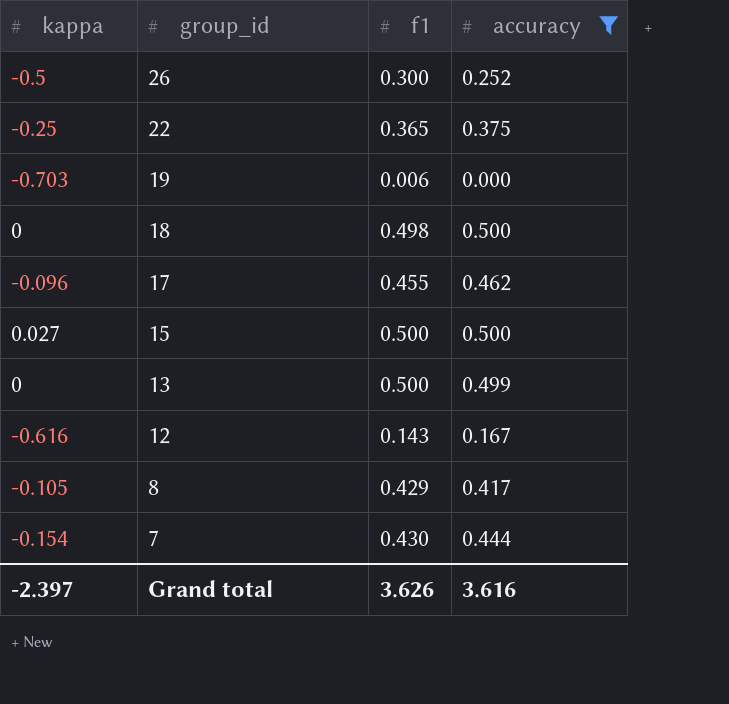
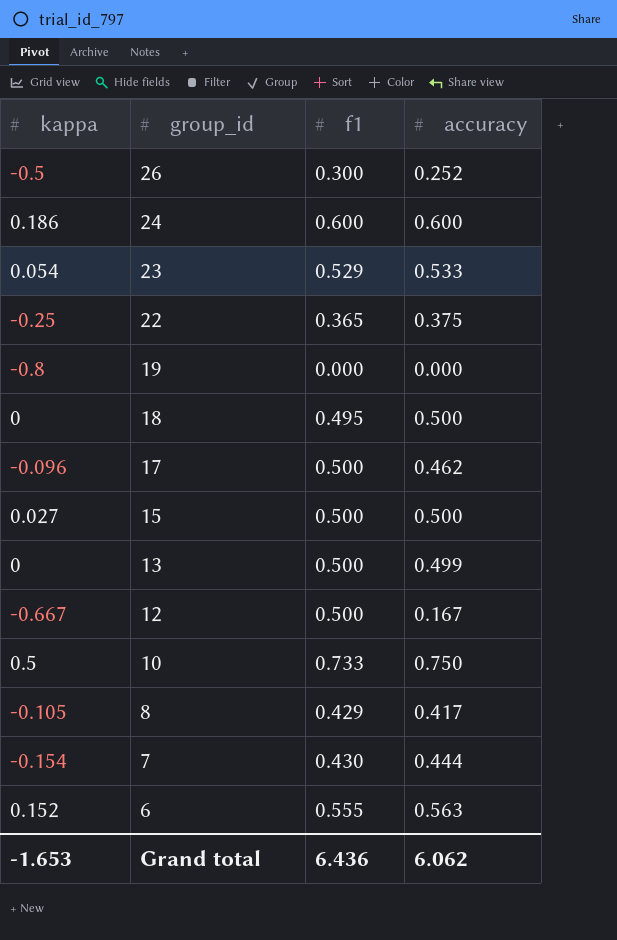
filter: accuracy <= 0.500 -> none
19 | kappa: -0.703 -> -0.8
19 | f1: 0.006 -> 0.000
18 | f1: 0.498 -> 0.495
17 | f1: 0.455 -> 0.500
12 | kappa: -0.616 -> -0.667
12 | f1: 0.143 -> 0.500
Grand total | kappa: -2.397 -> -1.653
Grand total | f1: 3.626 -> 6.436
Grand total | accuracy: 3.616 -> 6.062

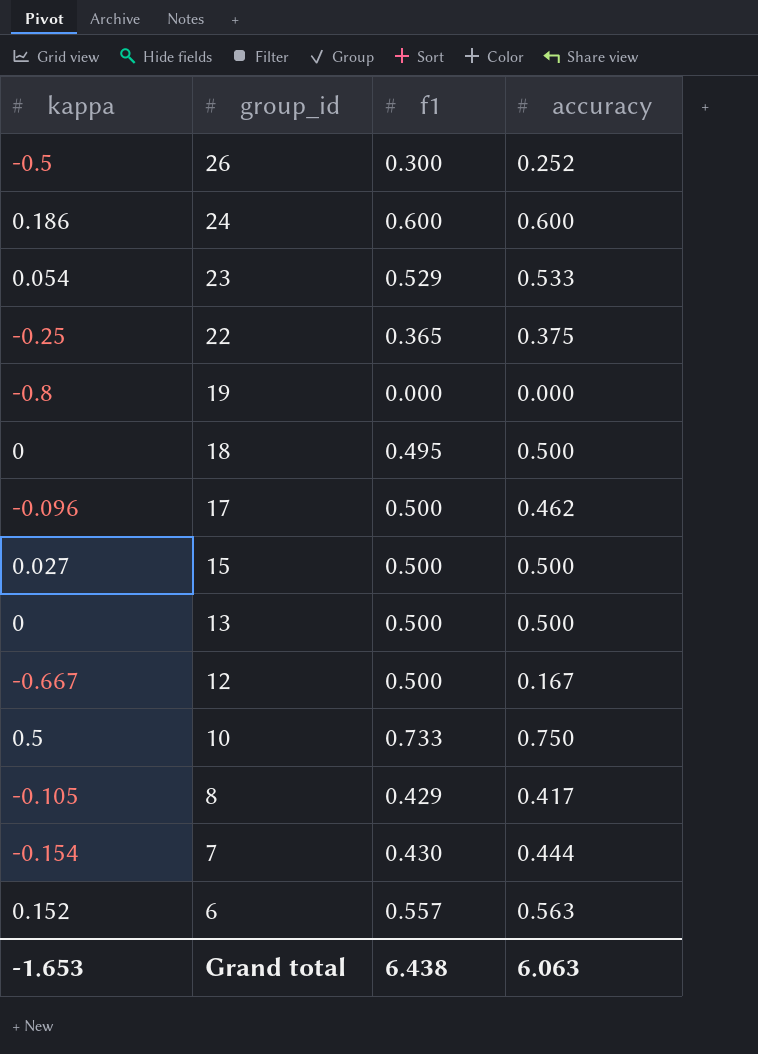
13 | accuracy: 0.499 -> 0.500
6 | f1: 0.555 -> 0.557
Grand total | f1: 6.436 -> 6.438
Grand total | accuracy: 6.062 -> 6.063

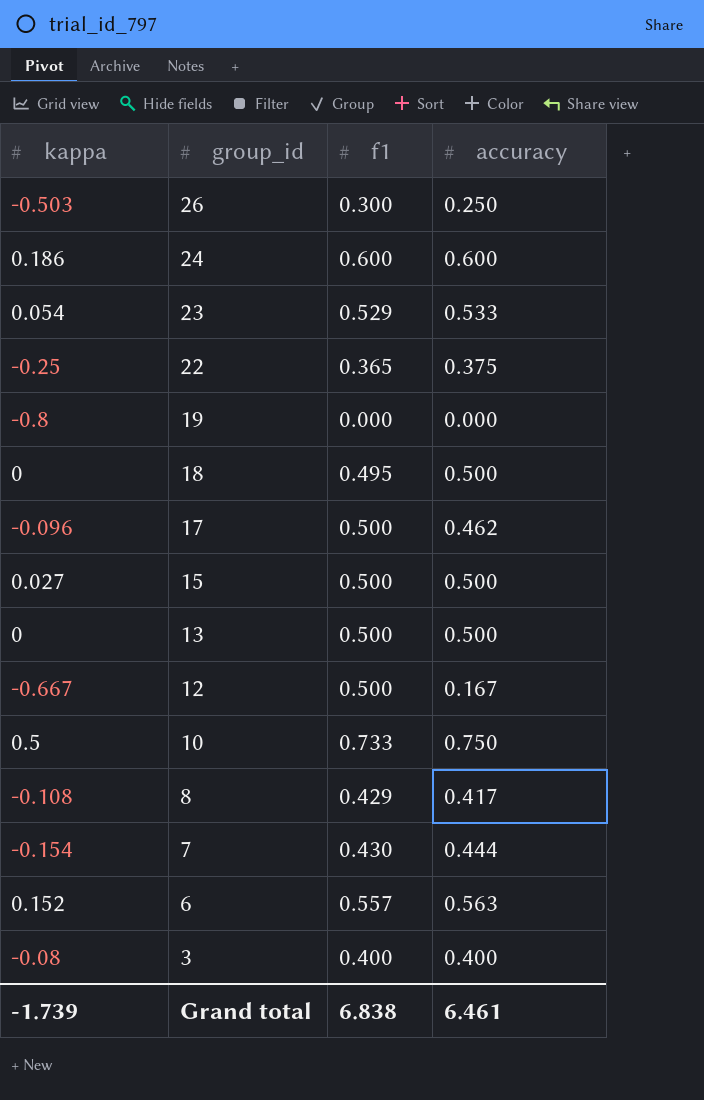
26 | kappa: -0.5 -> -0.503
26 | accuracy: 0.252 -> 0.250
8 | kappa: -0.105 -> -0.108
row 3: none -> -0.08 | 0.400 | 0.400
Grand total | kappa: -1.653 -> -1.739
Grand total | f1: 6.438 -> 6.838
Grand total | accuracy: 6.063 -> 6.461

